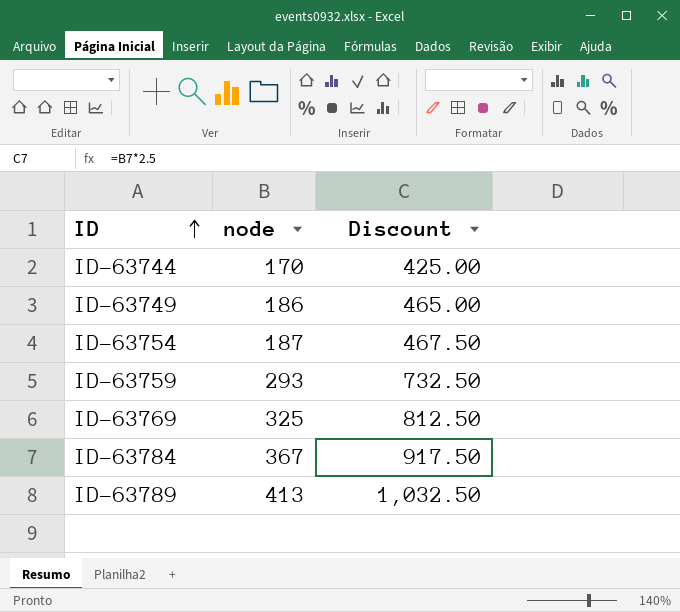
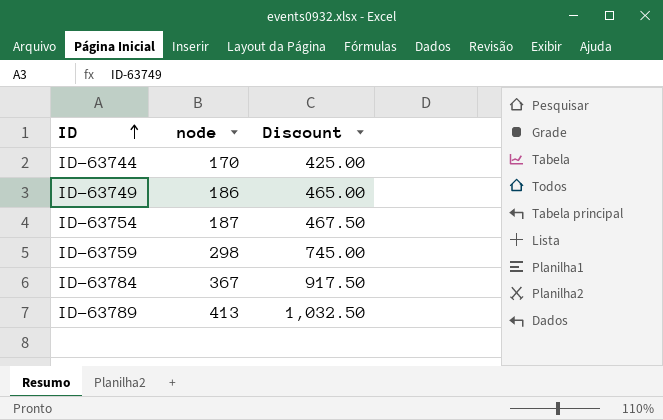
row ID-63769: 325 | 812.50 -> none
ID-63759 | node: 293 -> 298
ID-63759 | Discount: 732.50 -> 745.00

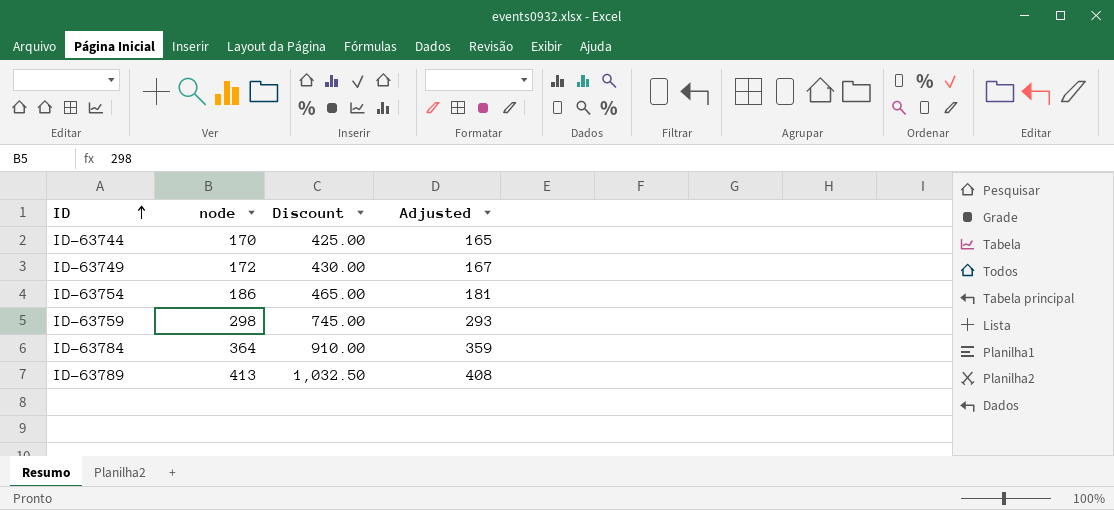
column Adjusted | formula: none -> [node] - 5
ID-63749 | node: 186 -> 172
ID-63749 | Discount: 465.00 -> 430.00
ID-63754 | node: 187 -> 186
ID-63754 | Discount: 467.50 -> 465.00
ID-63784 | node: 367 -> 364
ID-63784 | Discount: 917.50 -> 910.00

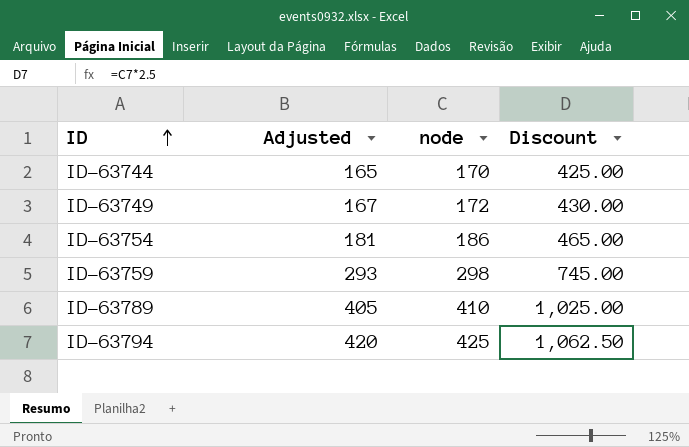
column Adjusted | position: 4 -> 2
row ID-63784: 364 | 910.00 | 359 -> none
ID-63789 | Adjusted: 408 -> 405
ID-63789 | node: 413 -> 410
ID-63789 | Discount: 1,032.50 -> 1,025.00
row ID-63794: none -> 420 | 425 | 1,062.50

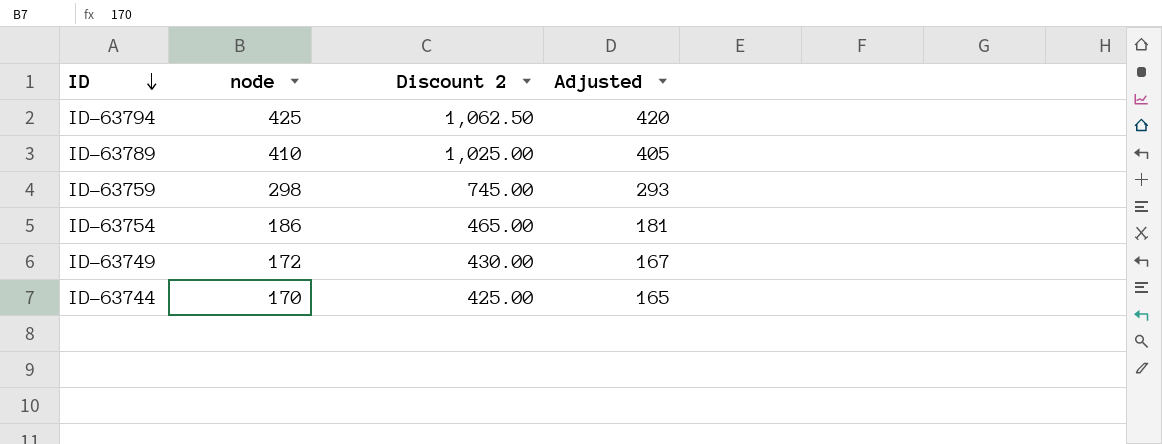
row order: ID ascending -> ID descending
column name: Discount -> Discount 2
column Adjusted | position: 2 -> 4

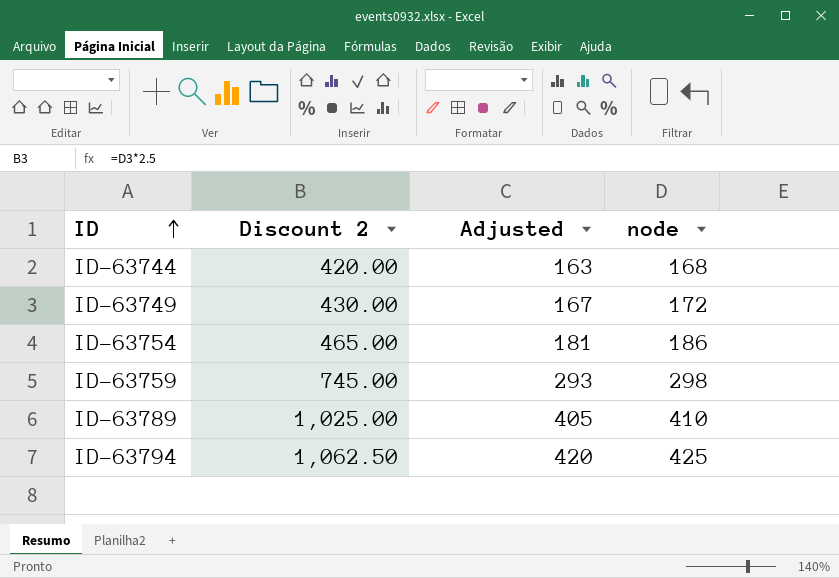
row order: ID descending -> ID ascending
column node | position: 2 -> 4
ID-63744 | Discount 2: 425.00 -> 420.00
ID-63744 | Adjusted: 165 -> 163
ID-63744 | node: 170 -> 168

